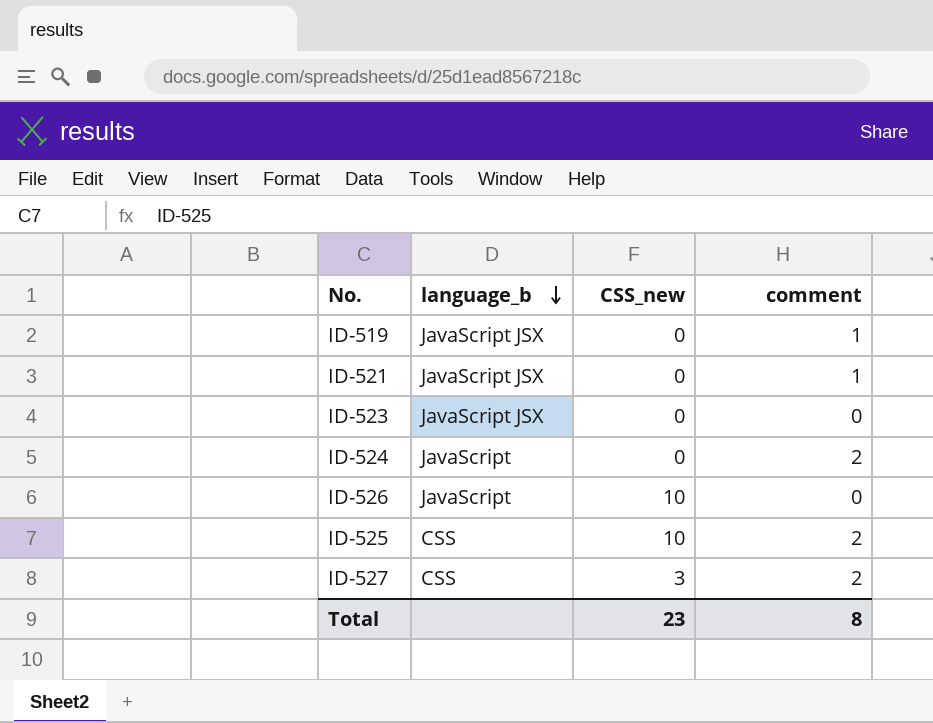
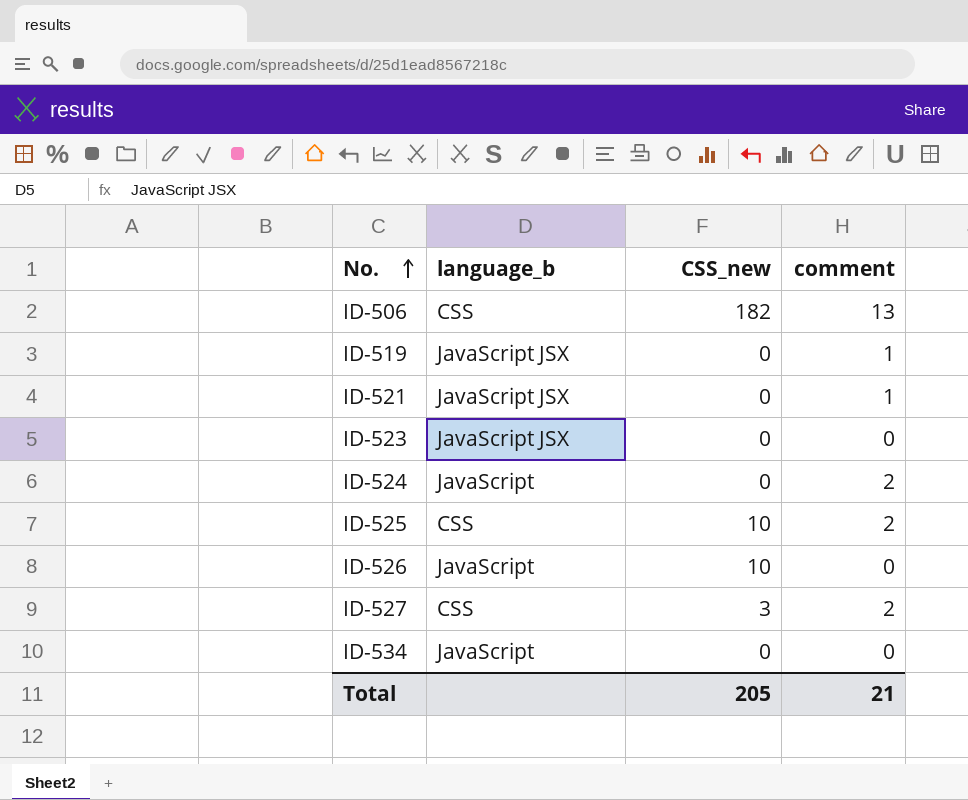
row order: language_b descending -> No. ascending
row ID-506: none -> CSS | 182 | 13
row ID-534: none -> JavaScript | 0 | 0
Total | CSS_new: 23 -> 205
Total | comment: 8 -> 21

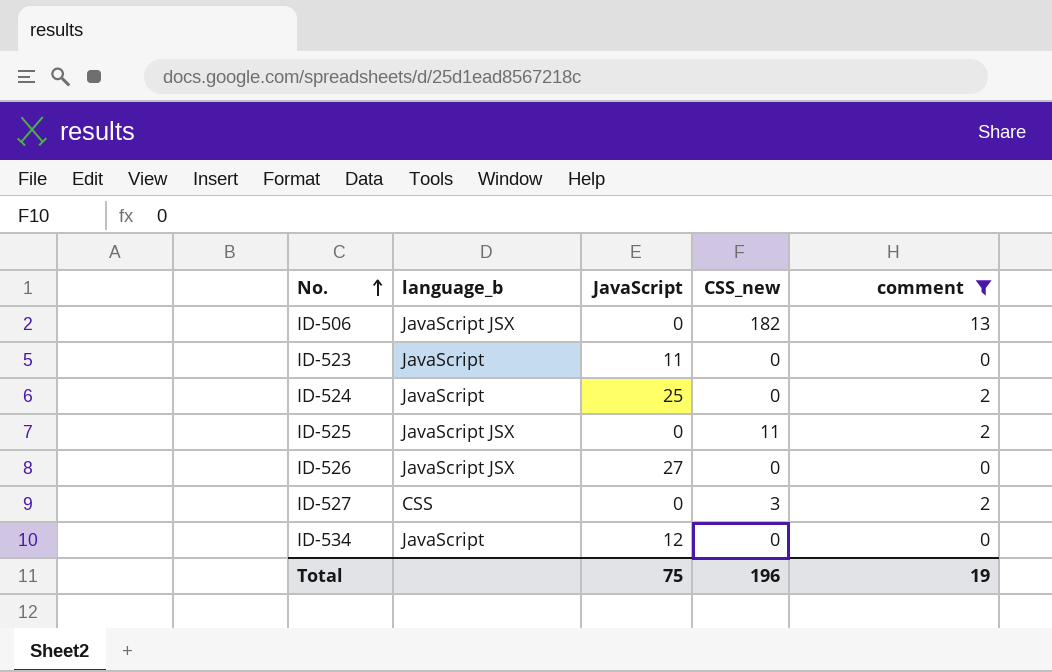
filter: none -> comment != 1
column JavaScript | position: none -> 3
ID-506 | language_b: CSS -> JavaScript JSX
ID-523 | language_b: JavaScript JSX -> JavaScript
ID-525 | language_b: CSS -> JavaScript JSX
ID-525 | CSS_new: 10 -> 11
ID-526 | language_b: JavaScript -> JavaScript JSX
ID-526 | CSS_new: 10 -> 0
Total | CSS_new: 205 -> 196
Total | comment: 21 -> 19

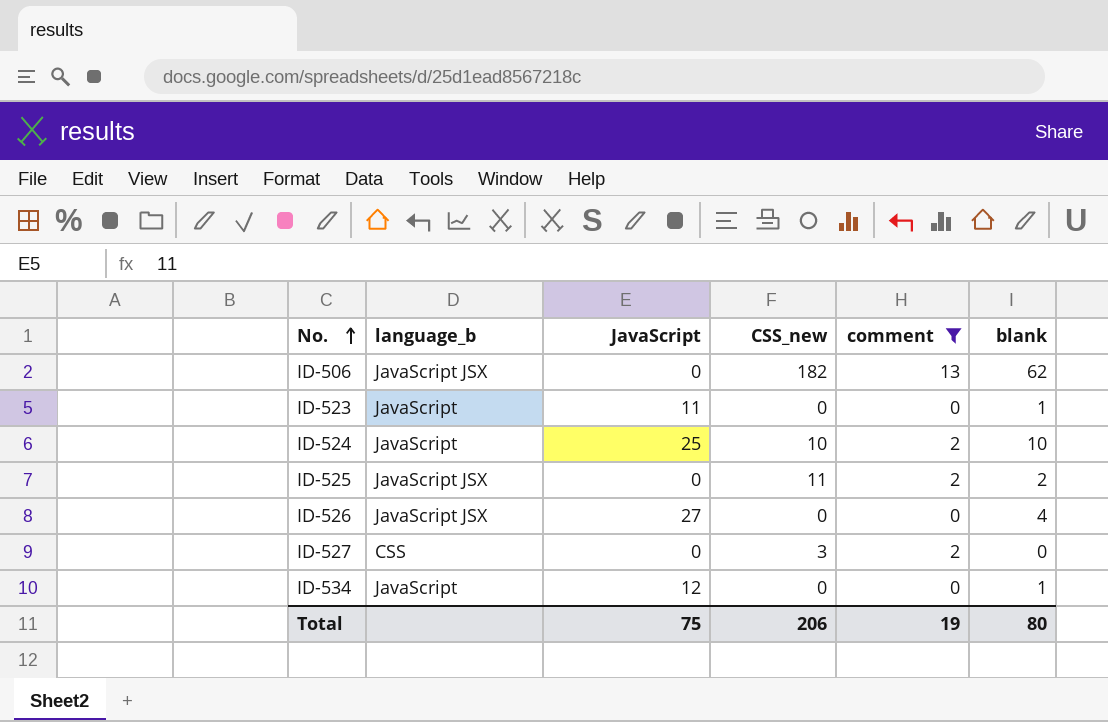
column blank | position: none -> 6
ID-524 | CSS_new: 0 -> 10
Total | CSS_new: 196 -> 206

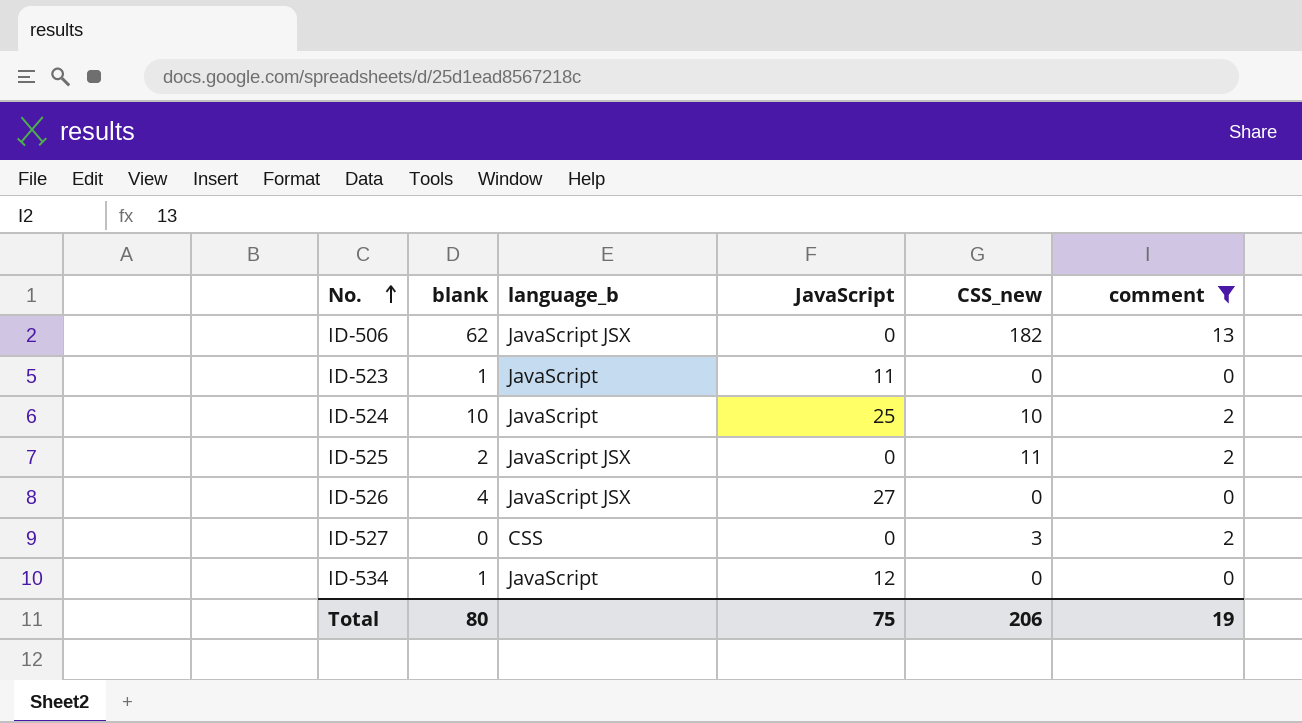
column blank | position: 6 -> 2

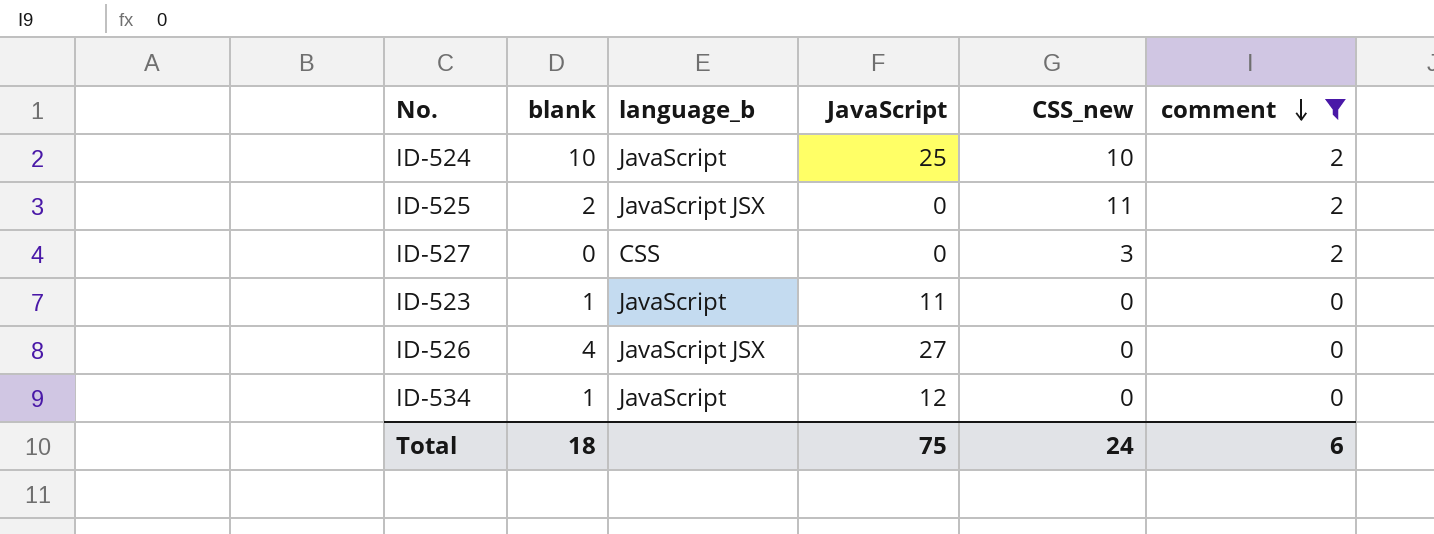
row order: No. ascending -> comment descending
row ID-506: 62 | JavaScript JSX | 0 | 182 | 13 -> none
Total | blank: 80 -> 18
Total | CSS_new: 206 -> 24
Total | comment: 19 -> 6

